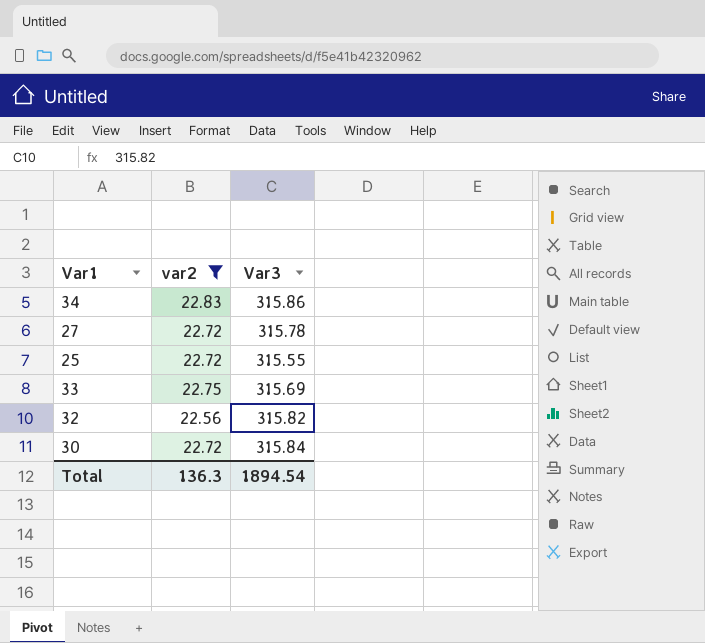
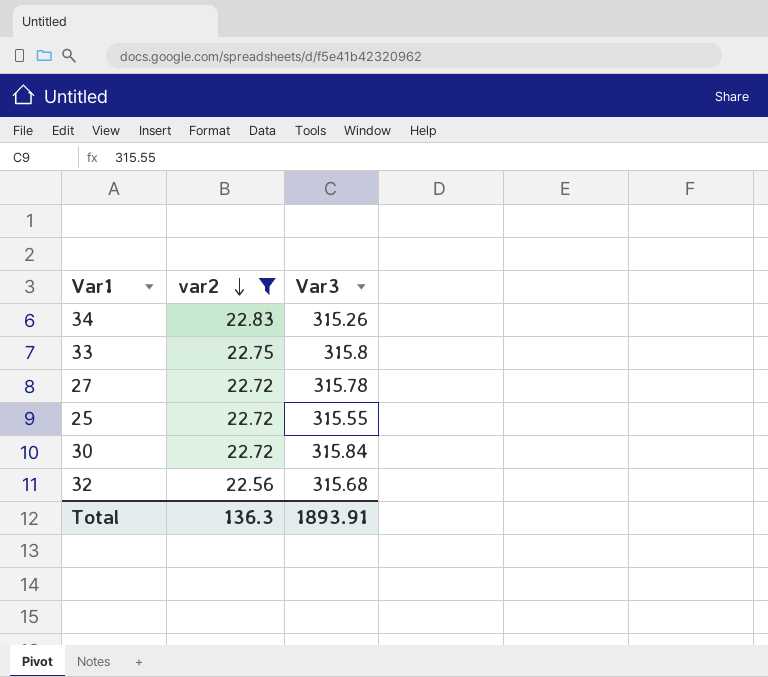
row order: none -> var2 descending
34 | Var3: 315.86 -> 315.26
33 | Var3: 315.69 -> 315.8
32 | Var3: 315.82 -> 315.68
Total | Var3: 1894.54 -> 1893.91

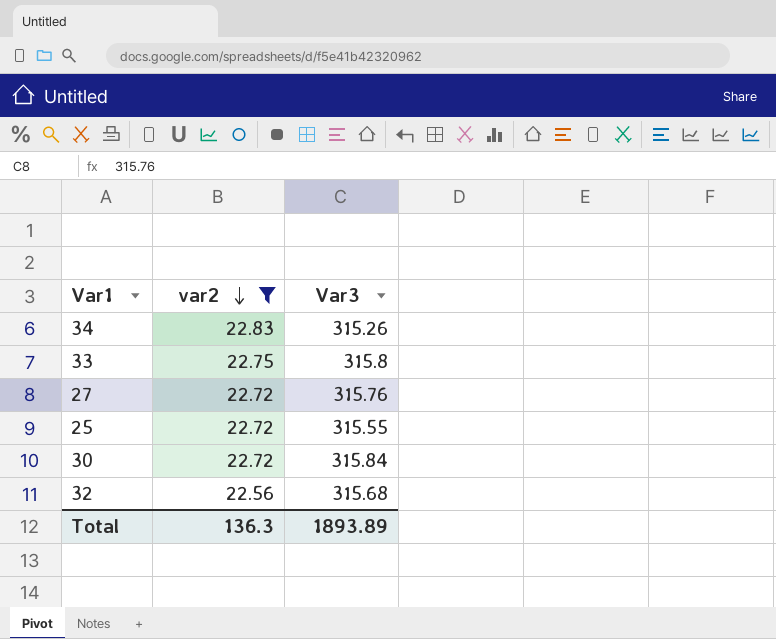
27 | Var3: 315.78 -> 315.76
Total | Var3: 1893.91 -> 1893.89

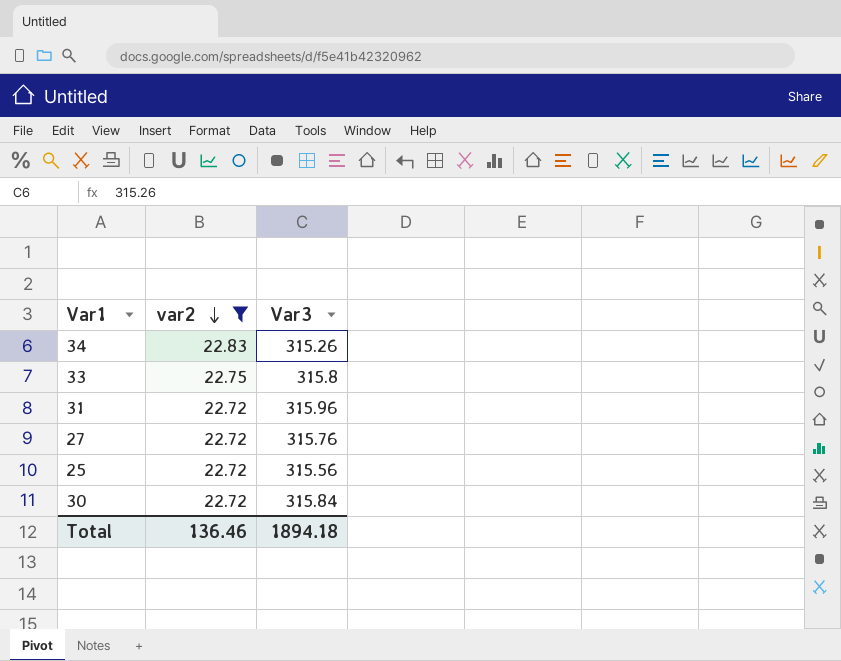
row 32: 22.56 | 315.68 -> none
row 31: none -> 22.72 | 315.96
25 | Var3: 315.55 -> 315.56
Total | var2: 136.3 -> 136.46
Total | Var3: 1893.89 -> 1894.18

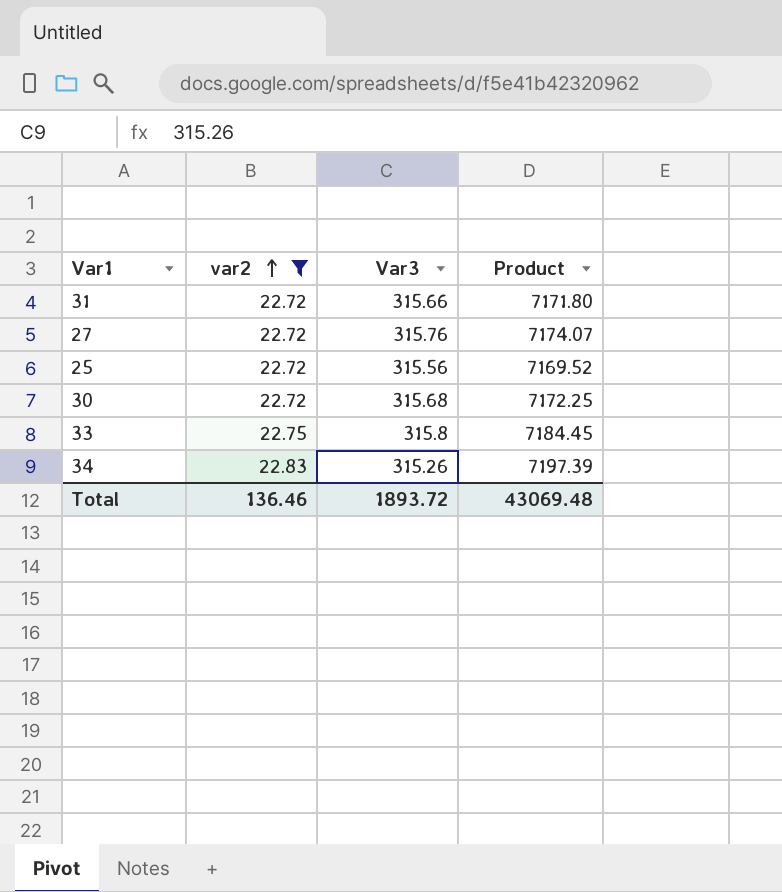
row order: var2 descending -> var2 ascending
column Product | formula: none -> [var2] * [Var3]
31 | Var3: 315.96 -> 315.66
30 | Var3: 315.84 -> 315.68
Total | Var3: 1894.18 -> 1893.72

